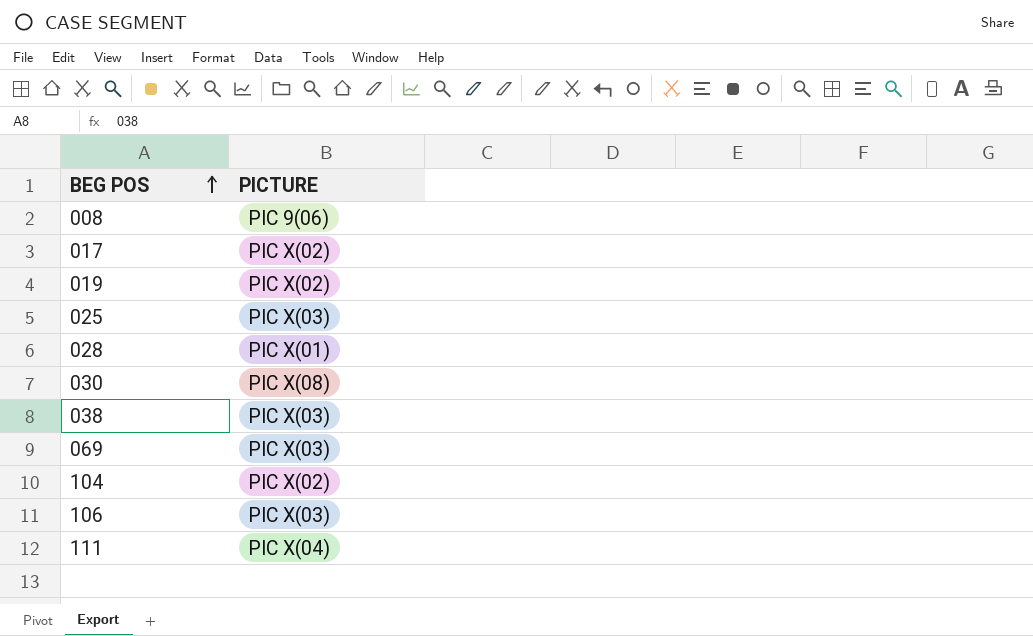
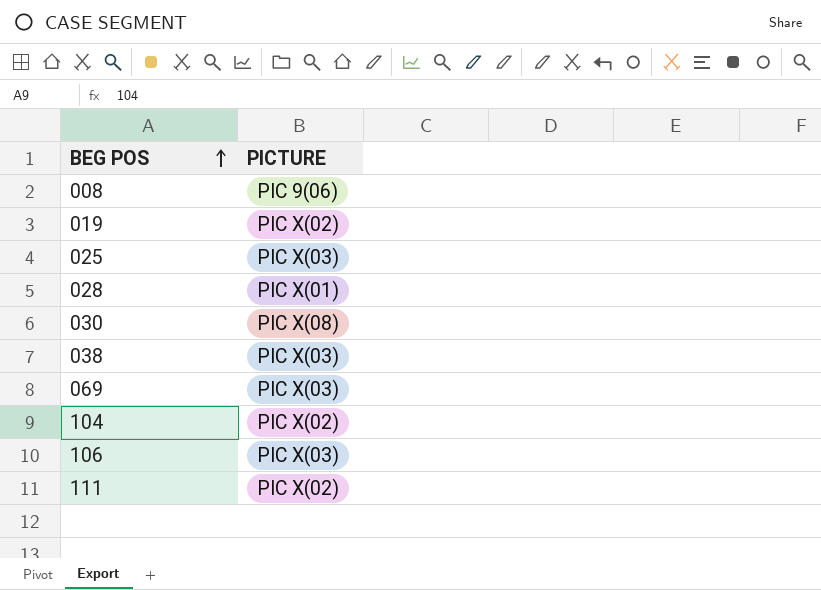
row 017: PIC X(02) -> none
111 | PICTURE: PIC X(04) -> PIC X(02)

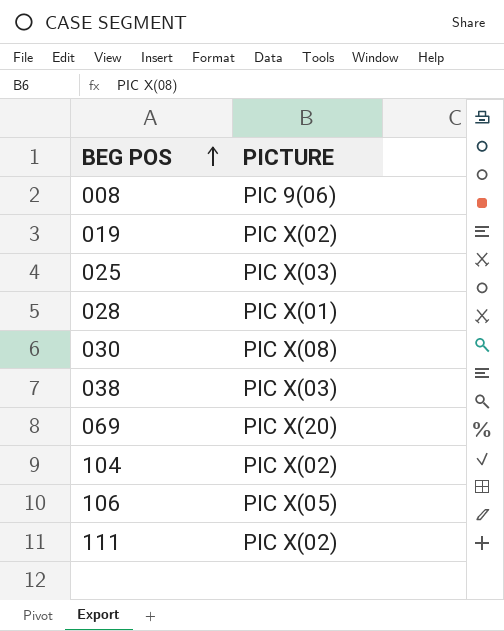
069 | PICTURE: PIC X(03) -> PIC X(20)
106 | PICTURE: PIC X(03) -> PIC X(05)

